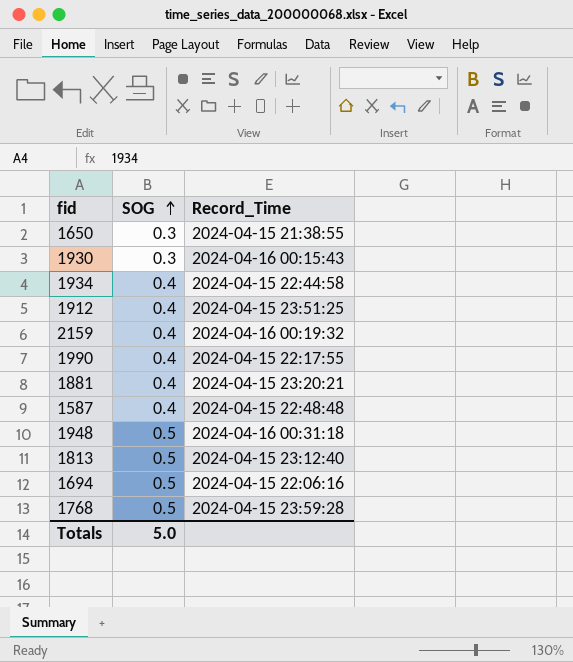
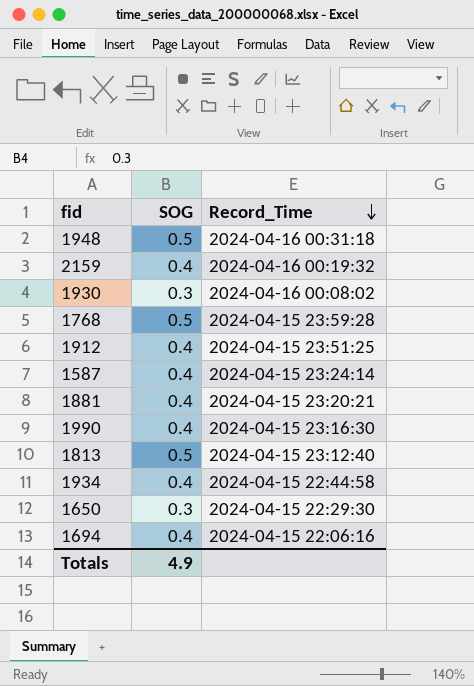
row order: SOG ascending -> Record_Time descending
1930 | Record_Time: 2024-04-16 00:15:43 -> 2024-04-16 00:08:02
1587 | Record_Time: 2024-04-15 22:48:48 -> 2024-04-15 23:24:14
1990 | Record_Time: 2024-04-15 22:17:55 -> 2024-04-15 23:16:30
1650 | Record_Time: 2024-04-15 21:38:55 -> 2024-04-15 22:29:30
1694 | SOG: 0.5 -> 0.4
Totals | SOG: 5.0 -> 4.9

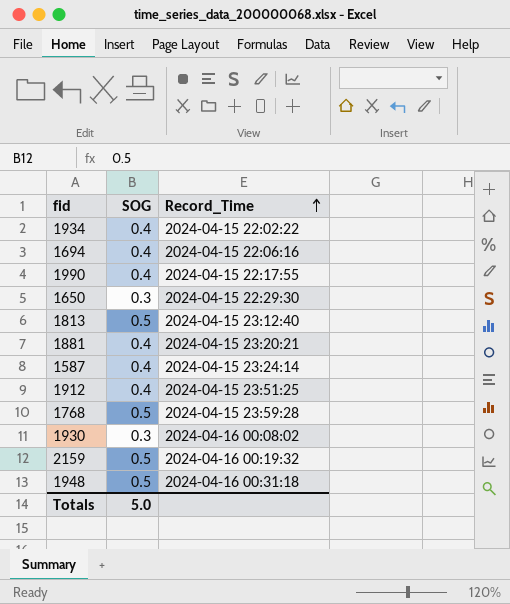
row order: Record_Time descending -> Record_Time ascending
1934 | Record_Time: 2024-04-15 22:44:58 -> 2024-04-15 22:02:22
1990 | Record_Time: 2024-04-15 23:16:30 -> 2024-04-15 22:17:55
2159 | SOG: 0.4 -> 0.5
Totals | SOG: 4.9 -> 5.0

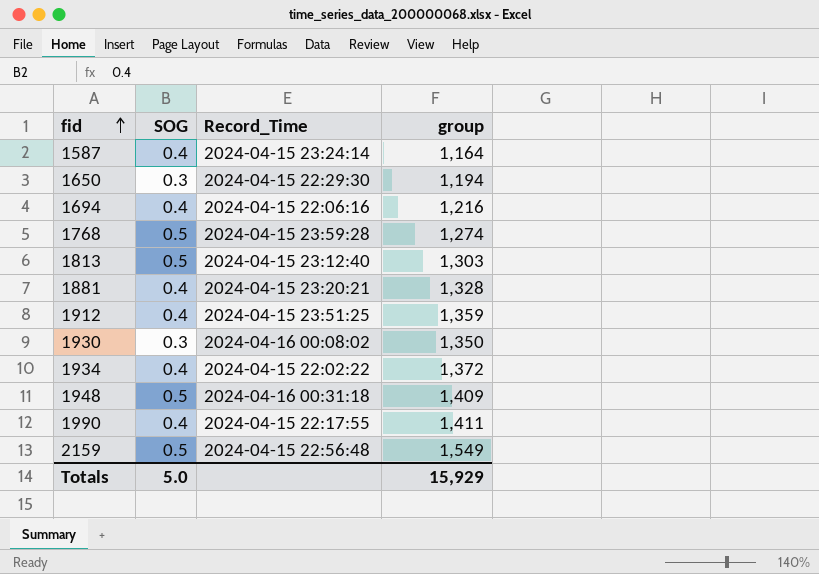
row order: Record_Time ascending -> fid ascending
column group | position: none -> 4
2159 | Record_Time: 2024-04-16 00:19:32 -> 2024-04-15 22:56:48

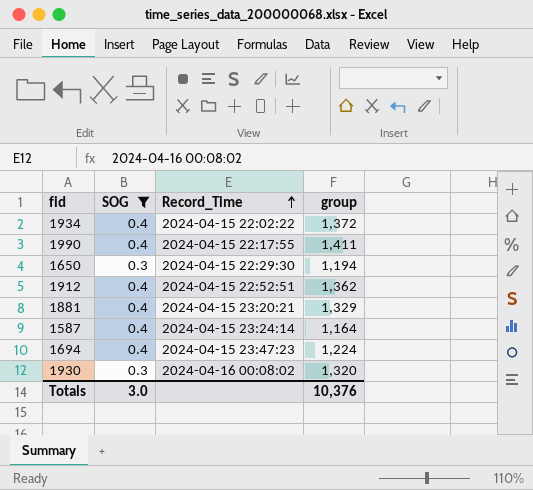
filter: none -> SOG != 0.5
row order: fid ascending -> Record_Time ascending
1912 | Record_Time: 2024-04-15 23:51:25 -> 2024-04-15 22:52:51
1912 | group: 1,359 -> 1,362
1881 | group: 1,328 -> 1,329
1694 | Record_Time: 2024-04-15 22:06:16 -> 2024-04-15 23:47:23
1694 | group: 1,216 -> 1,224
1930 | group: 1,350 -> 1,320
Totals | SOG: 5.0 -> 3.0
Totals | group: 15,929 -> 10,376

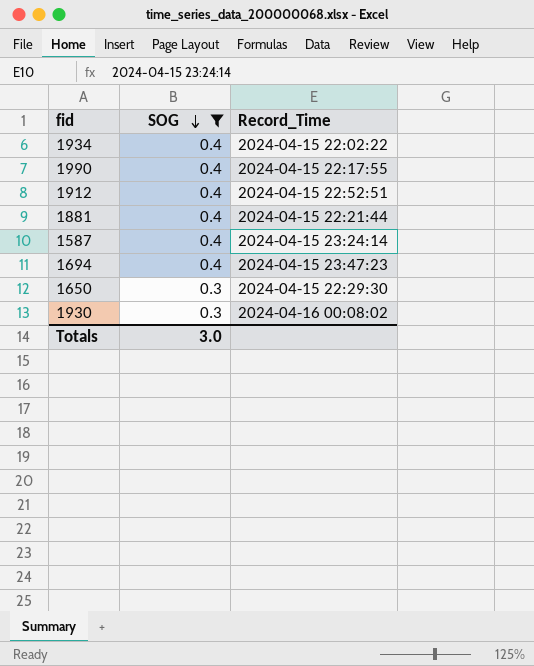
row order: Record_Time ascending -> SOG descending
column group | position: 4 -> none
1881 | Record_Time: 2024-04-15 23:20:21 -> 2024-04-15 22:21:44

